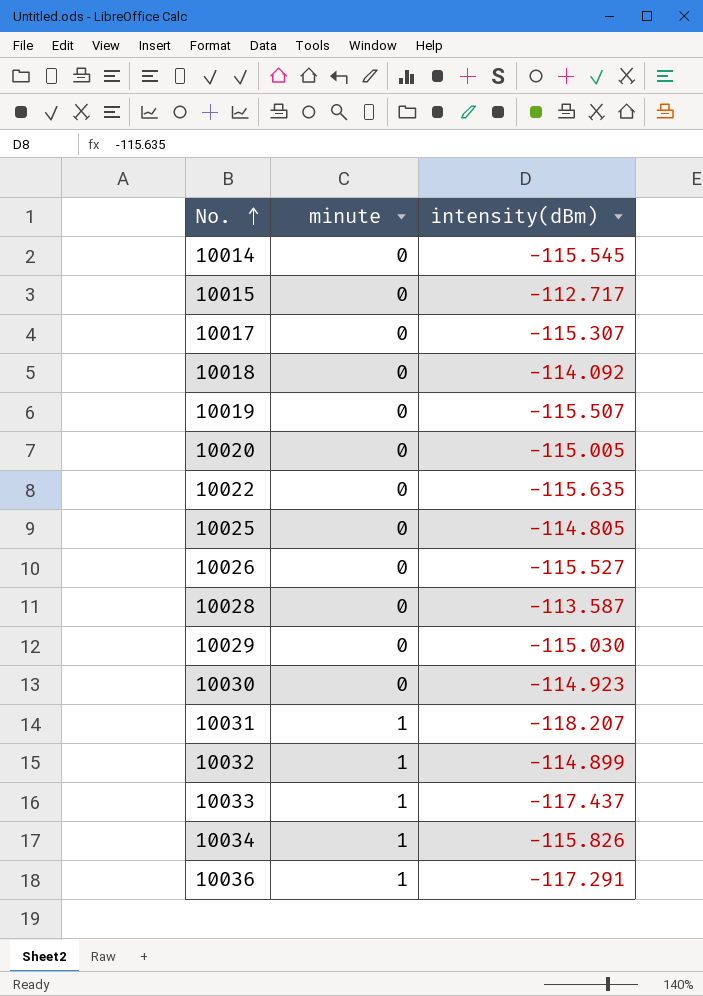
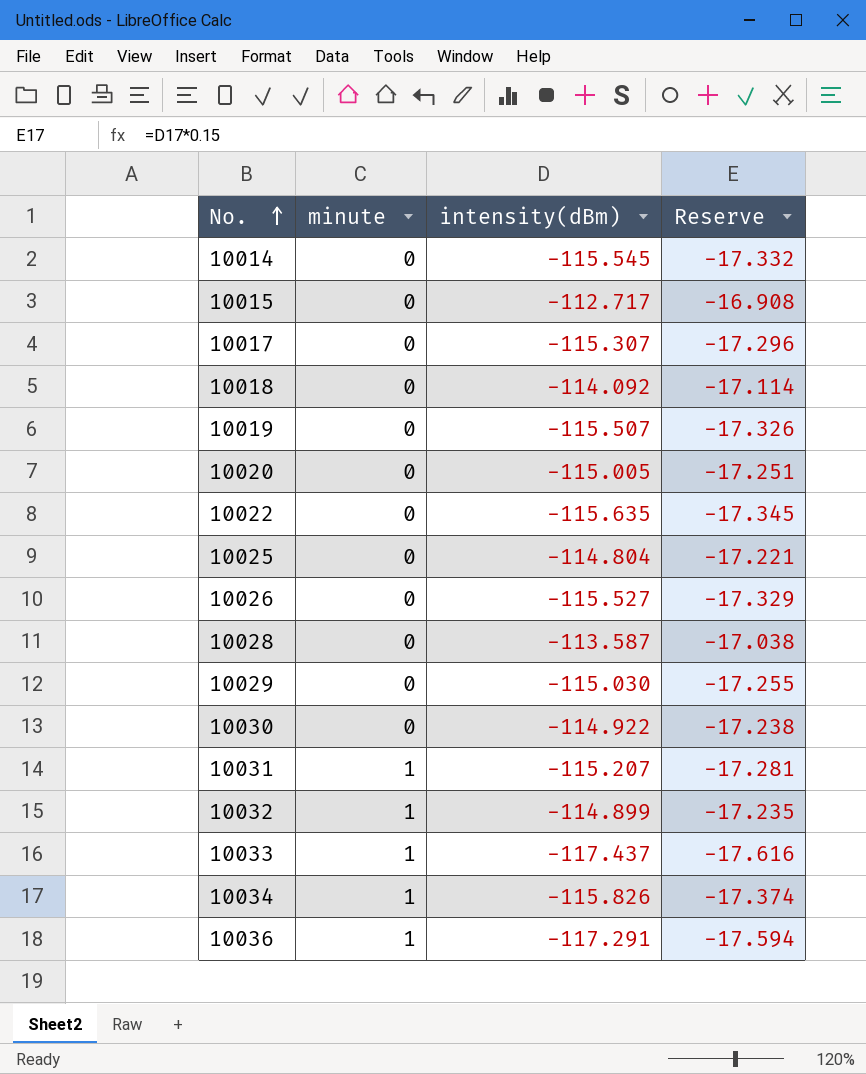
column Reserve | formula: none -> [intensity(dBm)] * 0.15
10025 | intensity(dBm): -114.805 -> -114.804
10030 | intensity(dBm): -114.923 -> -114.922
10031 | intensity(dBm): -118.207 -> -115.207

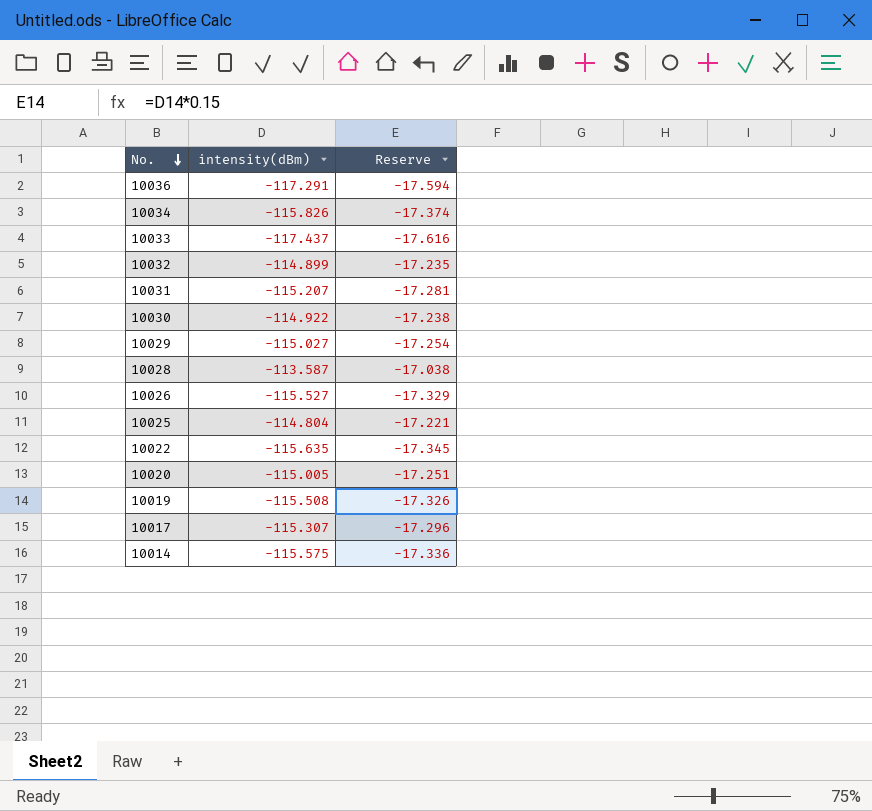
row order: No. ascending -> No. descending
column minute | position: 2 -> none
row 10015: 0 | -112.717 | -16.908 -> none
row 10018: 0 | -114.092 | -17.114 -> none
10029 | intensity(dBm): -115.030 -> -115.027
10029 | Reserve: -17.255 -> -17.254
10019 | intensity(dBm): -115.507 -> -115.508
10014 | intensity(dBm): -115.545 -> -115.575
10014 | Reserve: -17.332 -> -17.336

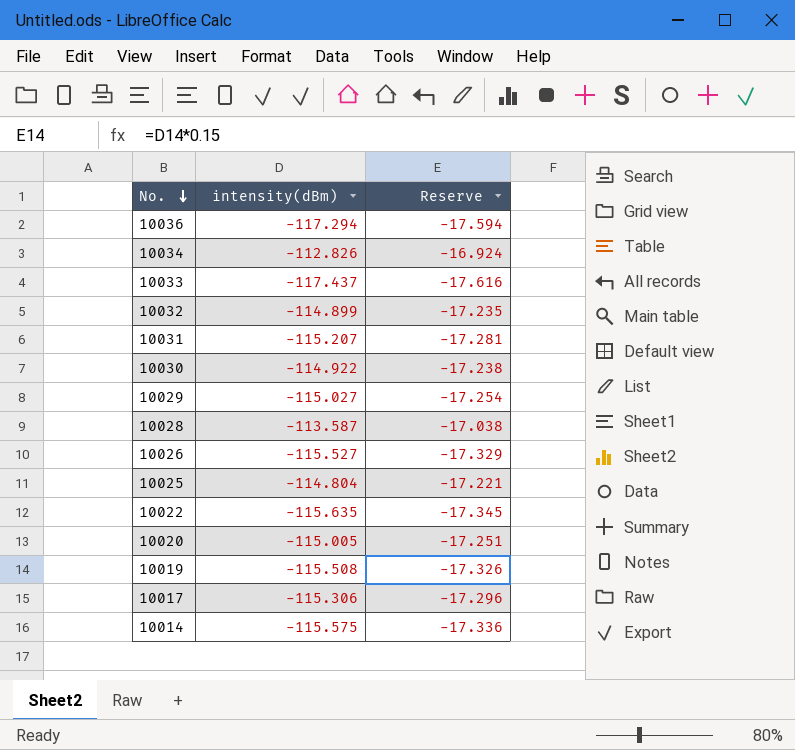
10036 | intensity(dBm): -117.291 -> -117.294
10034 | intensity(dBm): -115.826 -> -112.826
10034 | Reserve: -17.374 -> -16.924
10017 | intensity(dBm): -115.307 -> -115.306

